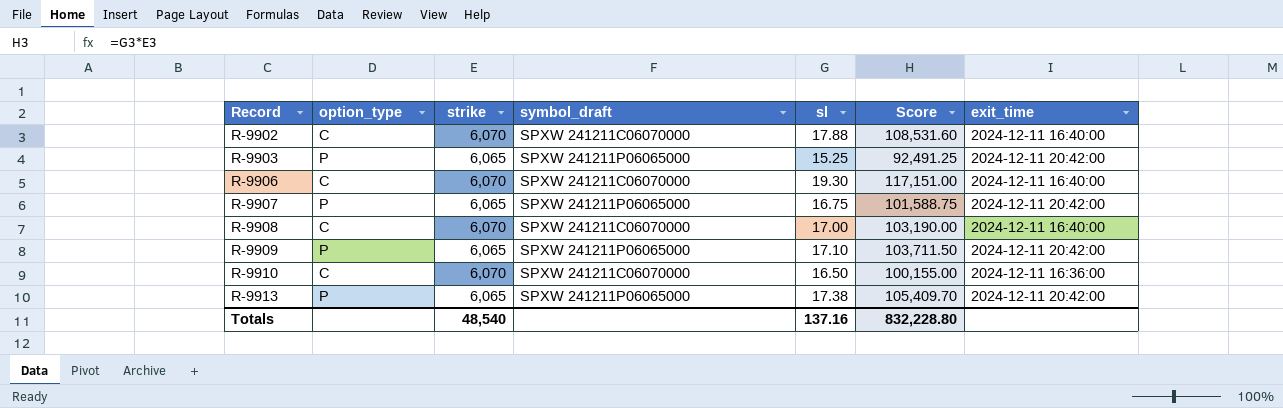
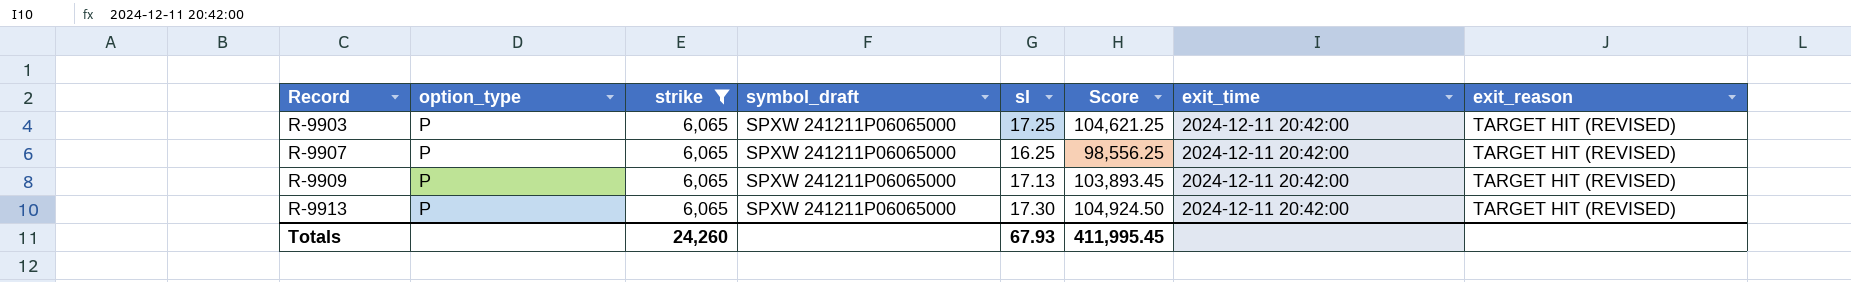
filter: none -> strike = 6,065
column exit_reason | position: none -> 8
R-9903 | sl: 15.25 -> 17.25
R-9903 | Score: 92,491.25 -> 104,621.25
R-9907 | sl: 16.75 -> 16.25
R-9907 | Score: 101,588.75 -> 98,556.25
R-9909 | sl: 17.10 -> 17.13
R-9909 | Score: 103,711.50 -> 103,893.45
R-9913 | sl: 17.38 -> 17.30
R-9913 | Score: 105,409.70 -> 104,924.50
Totals | strike: 48,540 -> 24,260
Totals | sl: 137.16 -> 67.93
Totals | Score: 832,228.80 -> 411,995.45

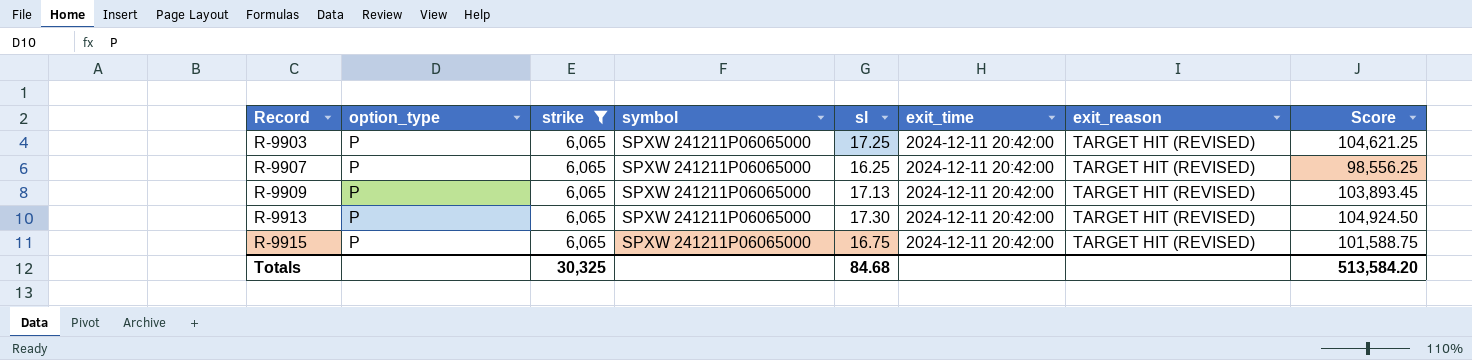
column name: symbol_draft -> symbol
column Score | position: 6 -> 8
row R-9915: none -> P | 6,065 | SPXW 241211P06065000 | 16.75 | 2024-12-11 20:42:00 | TARGET HIT (REVISED) | 101,588.75
Totals | strike: 24,260 -> 30,325
Totals | sl: 67.93 -> 84.68
Totals | Score: 411,995.45 -> 513,584.20

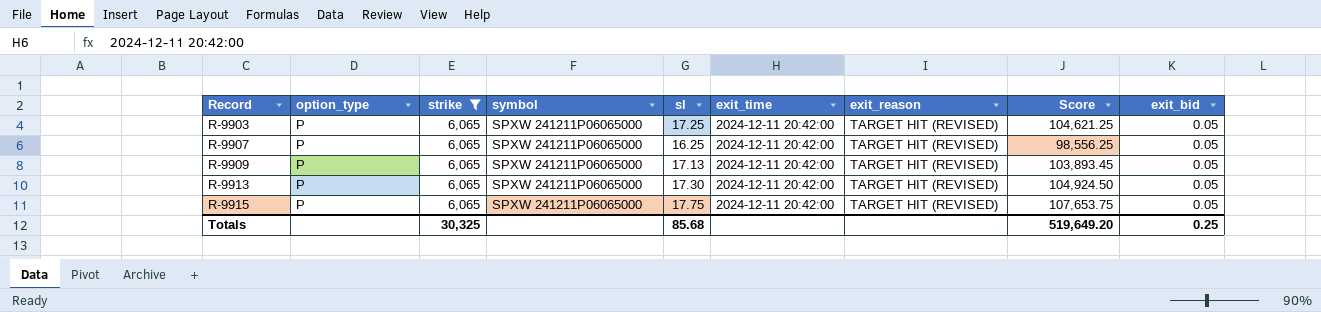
column exit_bid | position: none -> 9
R-9915 | sl: 16.75 -> 17.75
R-9915 | Score: 101,588.75 -> 107,653.75
Totals | sl: 84.68 -> 85.68
Totals | Score: 513,584.20 -> 519,649.20

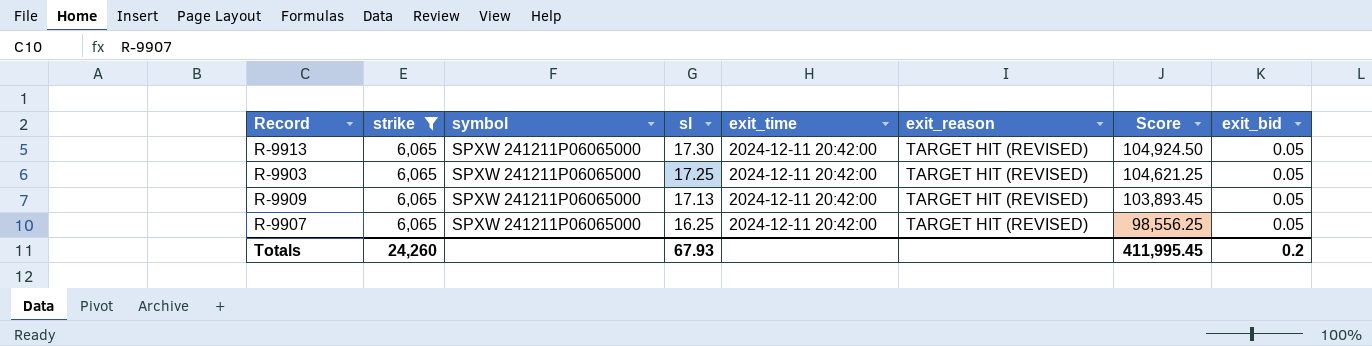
row order: Record ascending -> sl descending
column option_type | position: 2 -> none
row R-9915: P | 6,065 | SPXW 241211P06065000 | 17.75 | 2024-12-11 20:42:00 | TARGET HIT (REVISED) | 107,653.75 | 0.05 -> none
Totals | strike: 30,325 -> 24,260
Totals | sl: 85.68 -> 67.93
Totals | Score: 519,649.20 -> 411,995.45
Totals | exit_bid: 0.25 -> 0.2

